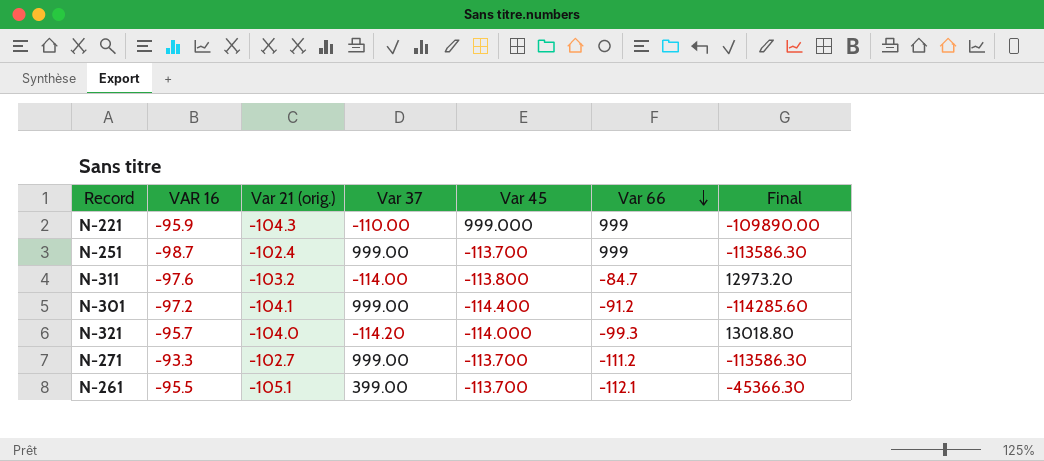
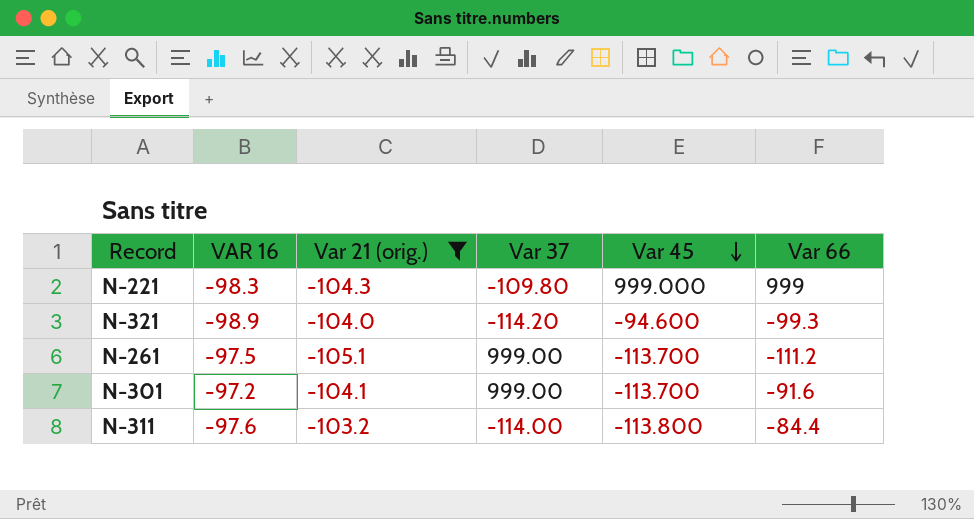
filter: none -> Var 21 (orig.) <= -103.2
row order: Var 66 descending -> Var 45 descending
column Final | formula: [Var 37] * [Var 45] -> none
N-221 | VAR 16: -95.9 -> -98.3
N-221 | Var 37: -110.00 -> -109.80
N-321 | VAR 16: -95.7 -> -98.9
N-321 | Var 45: -114.000 -> -94.600
N-261 | VAR 16: -95.5 -> -97.5
N-261 | Var 37: 399.00 -> 999.00
N-261 | Var 66: -112.1 -> -111.2
N-301 | Var 45: -114.400 -> -113.700
N-301 | Var 66: -91.2 -> -91.6
N-311 | Var 66: -84.7 -> -84.4

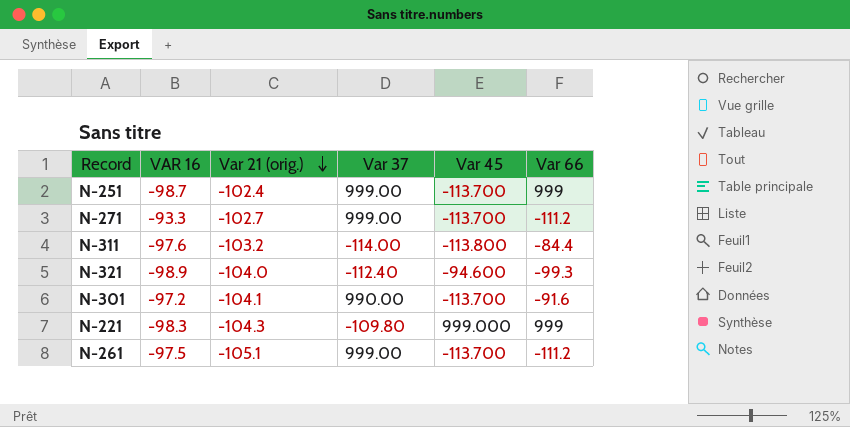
filter: Var 21 (orig.) <= -103.2 -> none
row order: Var 45 descending -> Var 21 (orig.) descending
N-321 | Var 37: -114.20 -> -112.40
N-301 | Var 37: 999.00 -> 990.00

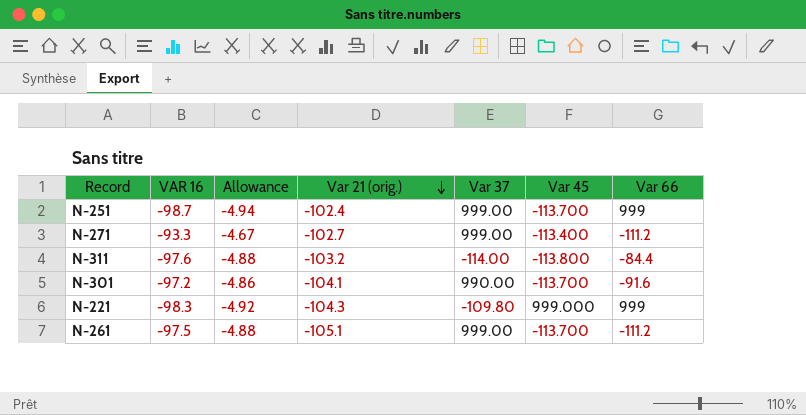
column Allowance | formula: none -> [VAR 16] * 0.05
row N-321: -98.9 | -104.0 | -112.40 | -94.600 | -99.3 -> none
N-271 | Var 45: -113.700 -> -113.400

